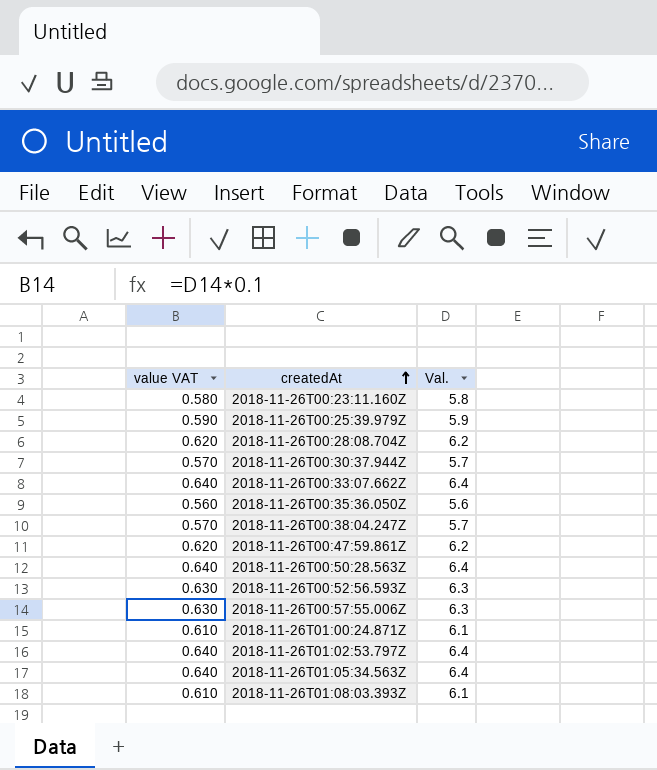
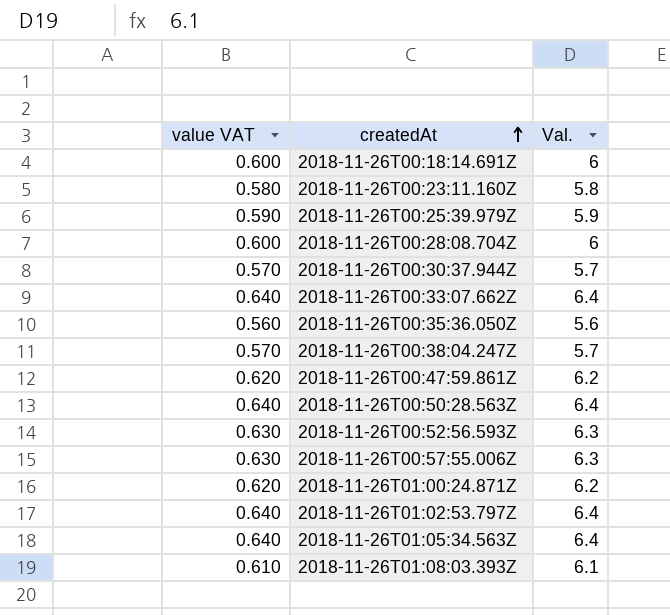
row 2018-11-26T00:18:14.691Z: none -> 0.600 | 6
2018-11-26T00:28:08.704Z | value VAT: 0.620 -> 0.600
2018-11-26T00:28:08.704Z | Val.: 6.2 -> 6
2018-11-26T01:00:24.871Z | value VAT: 0.610 -> 0.620
2018-11-26T01:00:24.871Z | Val.: 6.1 -> 6.2

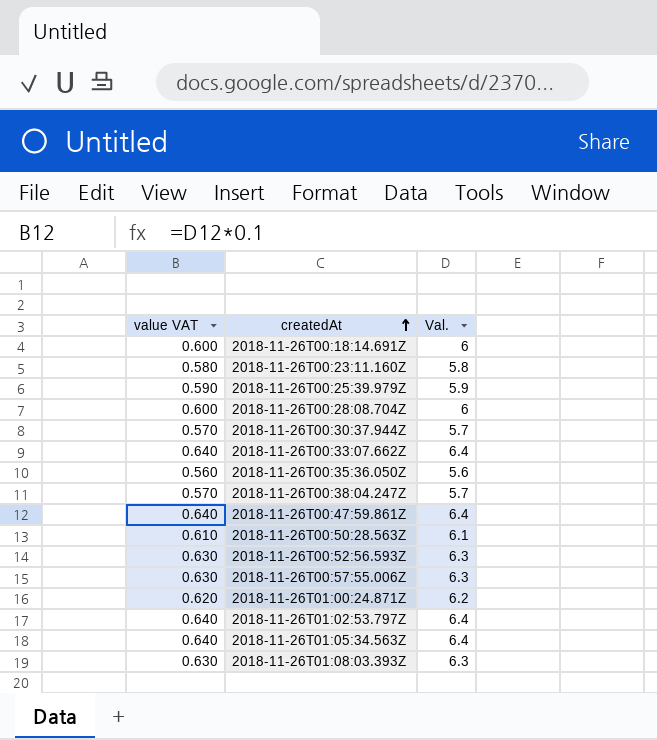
2018-11-26T00:47:59.861Z | value VAT: 0.620 -> 0.640
2018-11-26T00:47:59.861Z | Val.: 6.2 -> 6.4
2018-11-26T00:50:28.563Z | value VAT: 0.640 -> 0.610
2018-11-26T00:50:28.563Z | Val.: 6.4 -> 6.1
2018-11-26T01:08:03.393Z | value VAT: 0.610 -> 0.630
2018-11-26T01:08:03.393Z | Val.: 6.1 -> 6.3

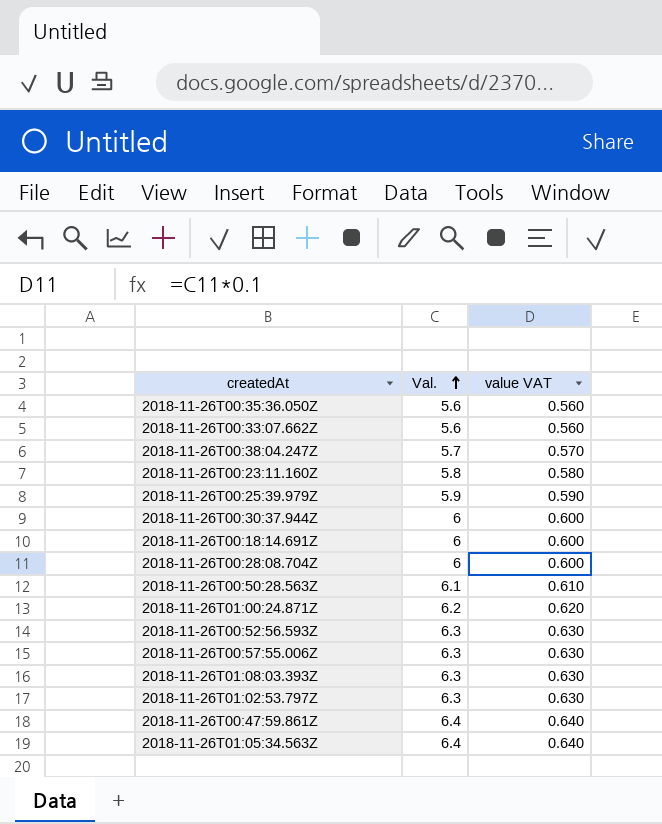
row order: createdAt ascending -> Val. ascending
column value VAT | position: 1 -> 3
2018-11-26T00:33:07.662Z | Val.: 6.4 -> 5.6
2018-11-26T00:33:07.662Z | value VAT: 0.640 -> 0.560
2018-11-26T00:30:37.944Z | Val.: 5.7 -> 6
2018-11-26T00:30:37.944Z | value VAT: 0.570 -> 0.600
2018-11-26T01:02:53.797Z | Val.: 6.4 -> 6.3
2018-11-26T01:02:53.797Z | value VAT: 0.640 -> 0.630

